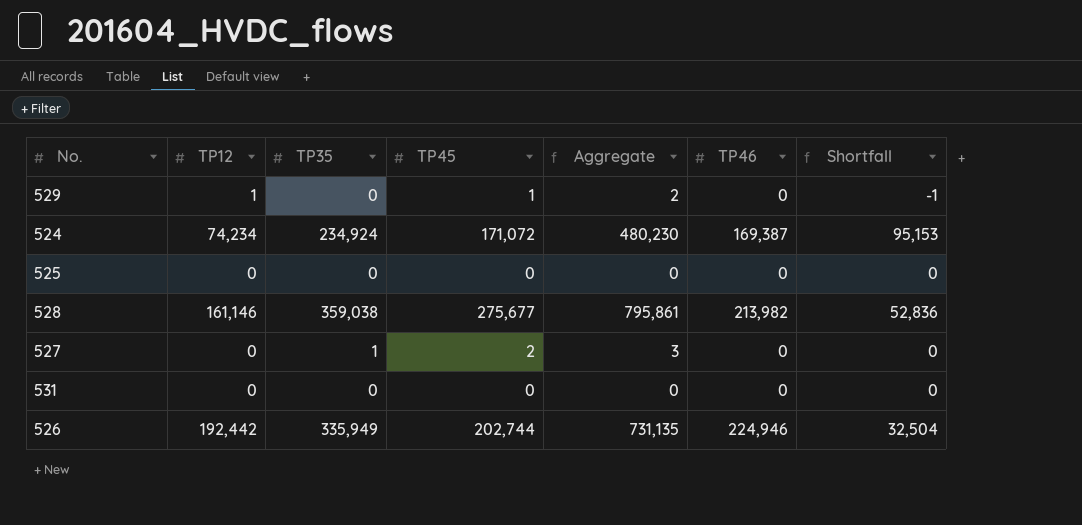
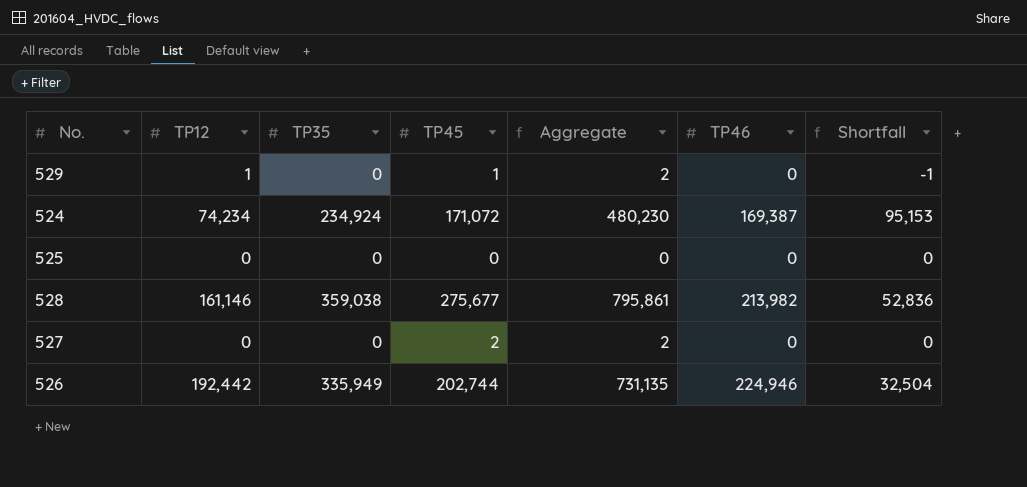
row 531: 0 | 0 | 0 | 0 | 0 | 0 -> none
527 | TP35: 1 -> 0
527 | Aggregate: 3 -> 2

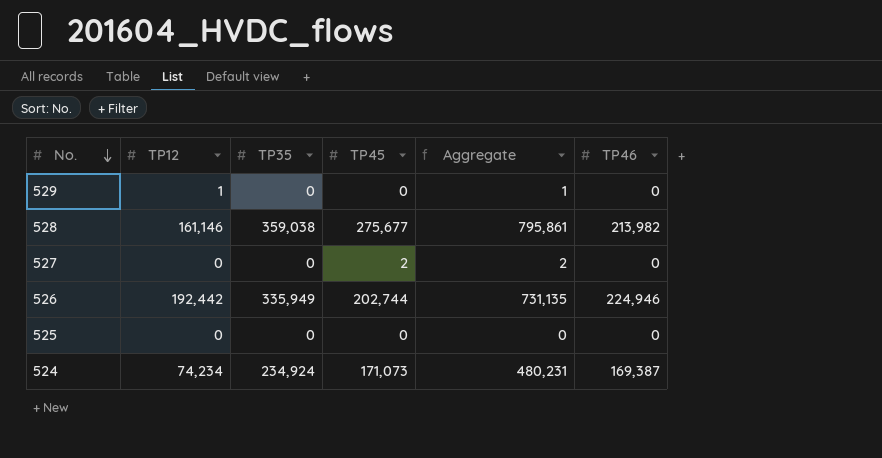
row order: none -> No. descending
column Shortfall | formula: [TP46] - [TP12] -> none
529 | TP45: 1 -> 0
529 | Aggregate: 2 -> 1
524 | TP45: 171,072 -> 171,073
524 | Aggregate: 480,230 -> 480,231

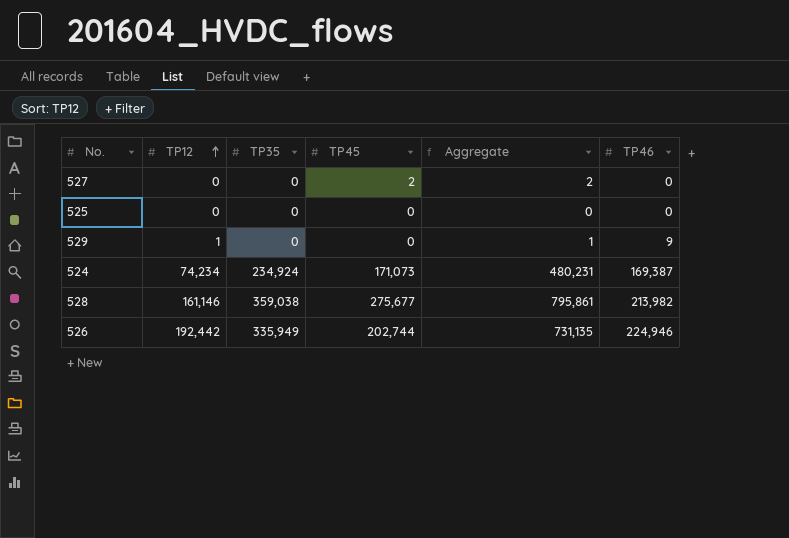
row order: No. descending -> TP12 ascending
529 | TP46: 0 -> 9

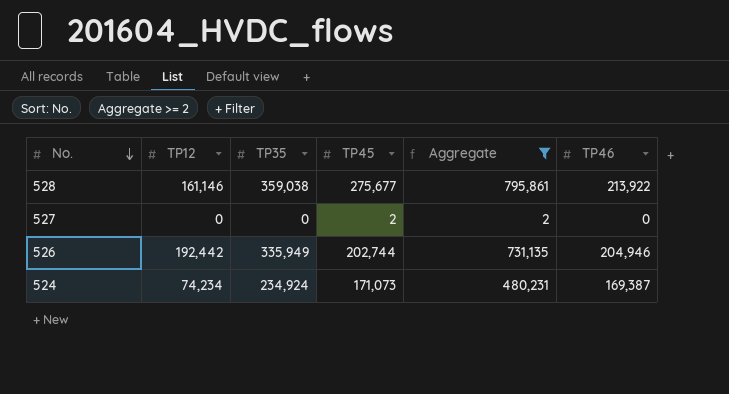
filter: none -> Aggregate >= 2
row order: TP12 ascending -> No. descending
528 | TP46: 213,982 -> 213,922
526 | TP46: 224,946 -> 204,946

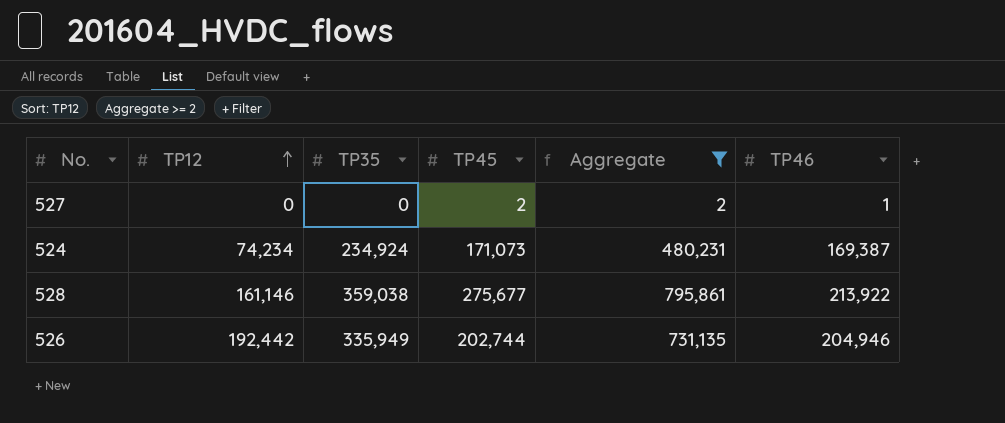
row order: No. descending -> TP12 ascending
527 | TP46: 0 -> 1

